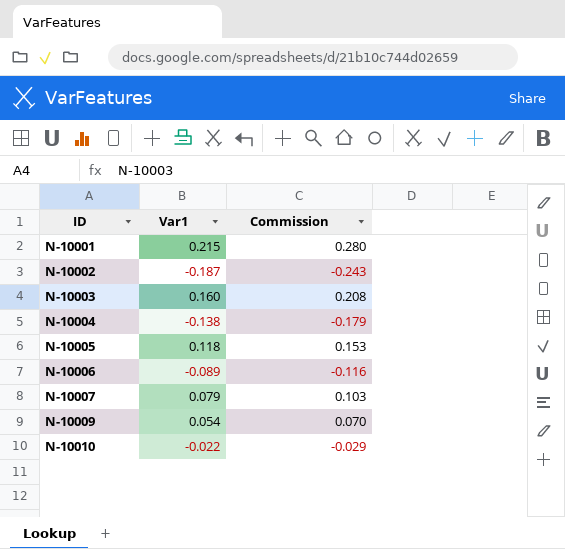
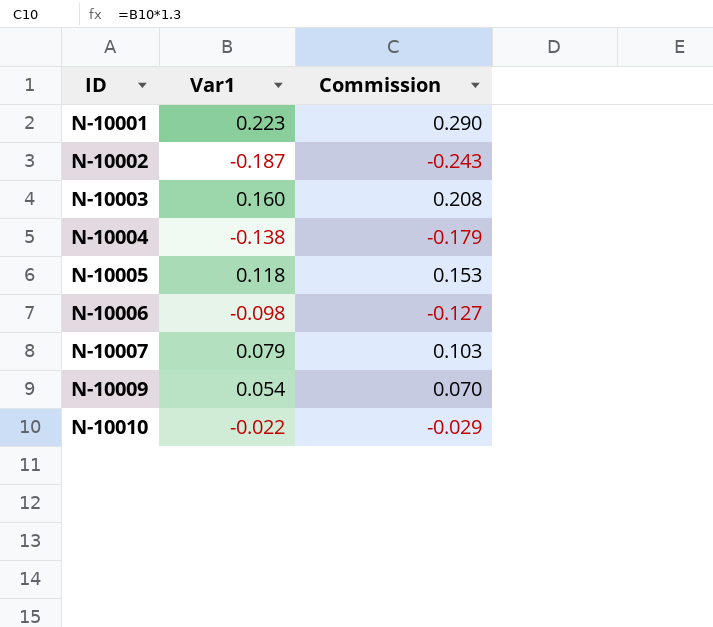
N-10001 | Var1: 0.215 -> 0.223
N-10001 | Commission: 0.280 -> 0.290
N-10006 | Var1: -0.089 -> -0.098
N-10006 | Commission: -0.116 -> -0.127

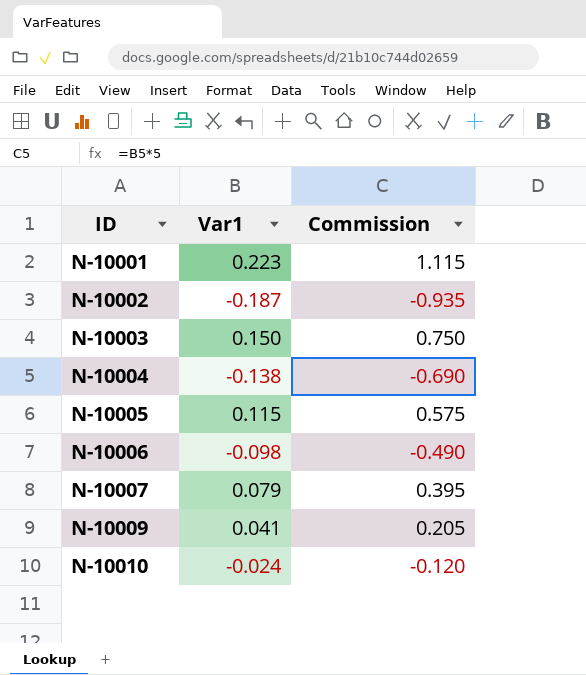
column Commission | formula: [Var1] * 1.3 -> [Var1] * 5
N-10003 | Var1: 0.160 -> 0.150
N-10005 | Var1: 0.118 -> 0.115
N-10009 | Var1: 0.054 -> 0.041
N-10010 | Var1: -0.022 -> -0.024

